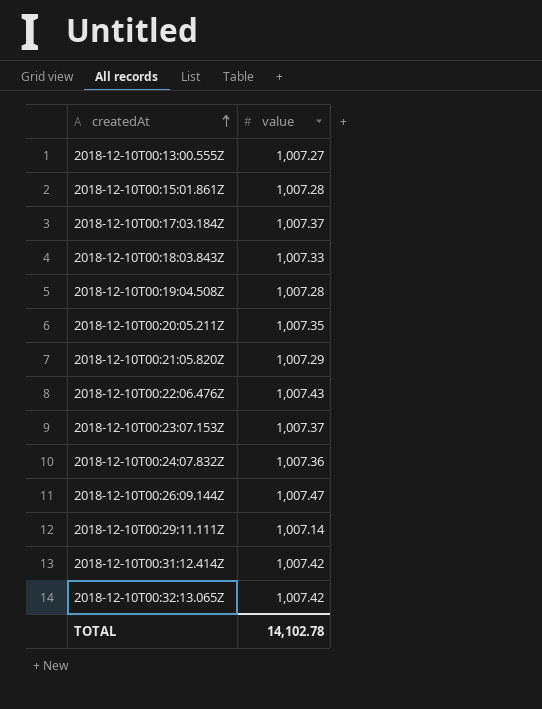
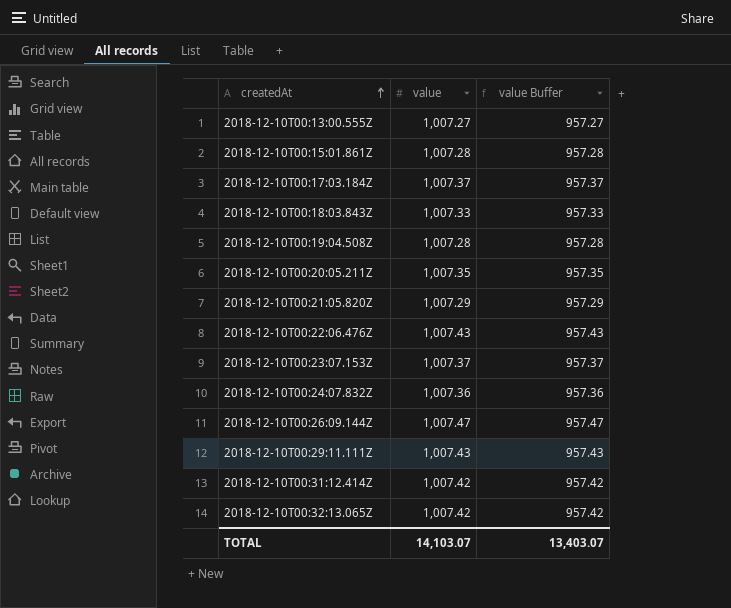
column value Buffer | formula: none -> [value] - 50
2018-12-10T00:29:11.111Z | value: 1,007.14 -> 1,007.43
TOTAL | value: 14,102.78 -> 14,103.07

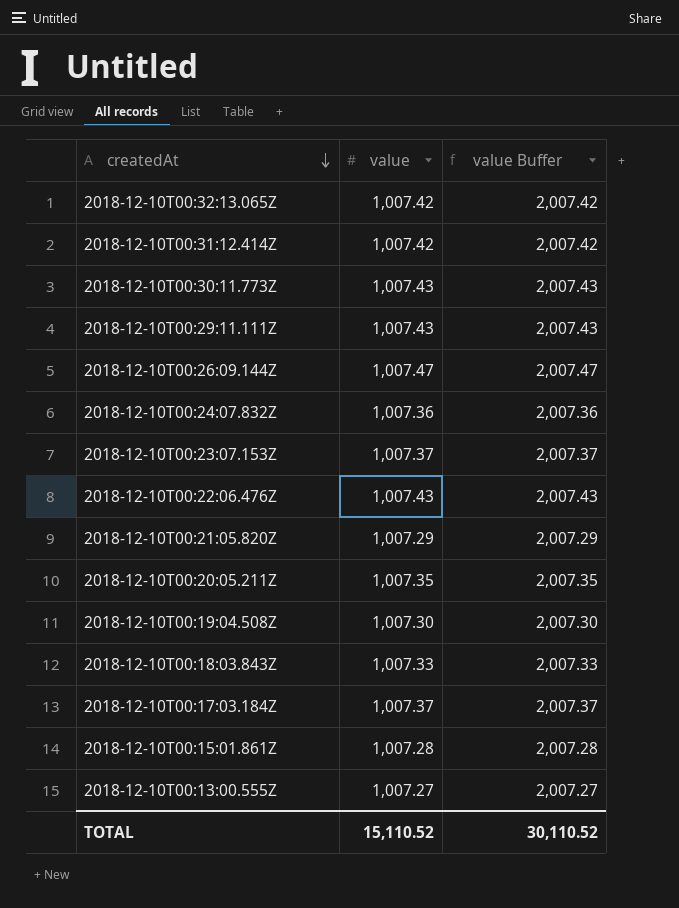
row order: createdAt ascending -> createdAt descending
column value Buffer | formula: [value] - 50 -> [value] + 1000
row 2018-12-10T00:30:11.773Z: none -> 1,007.43 | 2,007.43
2018-12-10T00:19:04.508Z | value: 1,007.28 -> 1,007.30
TOTAL | value: 14,103.07 -> 15,110.52
TOTAL | value Buffer: 13,403.07 -> 30,110.52

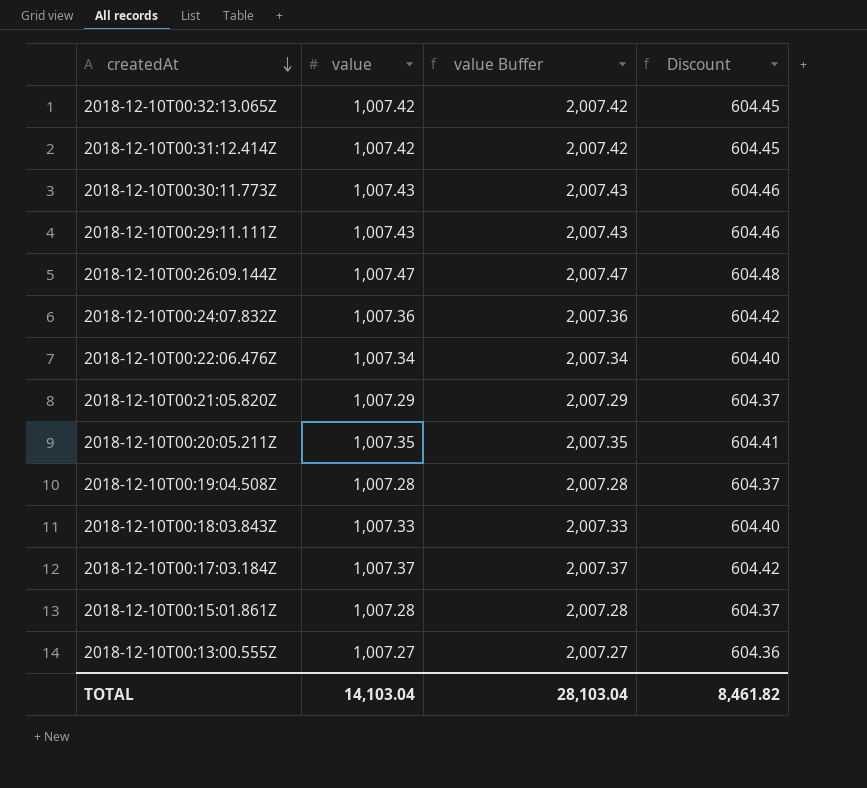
column Discount | formula: none -> [value] * 0.6
row 2018-12-10T00:23:07.153Z: 1,007.37 | 2,007.37 -> none
2018-12-10T00:22:06.476Z | value: 1,007.43 -> 1,007.34
2018-12-10T00:22:06.476Z | value Buffer: 2,007.43 -> 2,007.34
2018-12-10T00:19:04.508Z | value: 1,007.30 -> 1,007.28
2018-12-10T00:19:04.508Z | value Buffer: 2,007.30 -> 2,007.28
TOTAL | value: 15,110.52 -> 14,103.04
TOTAL | value Buffer: 30,110.52 -> 28,103.04

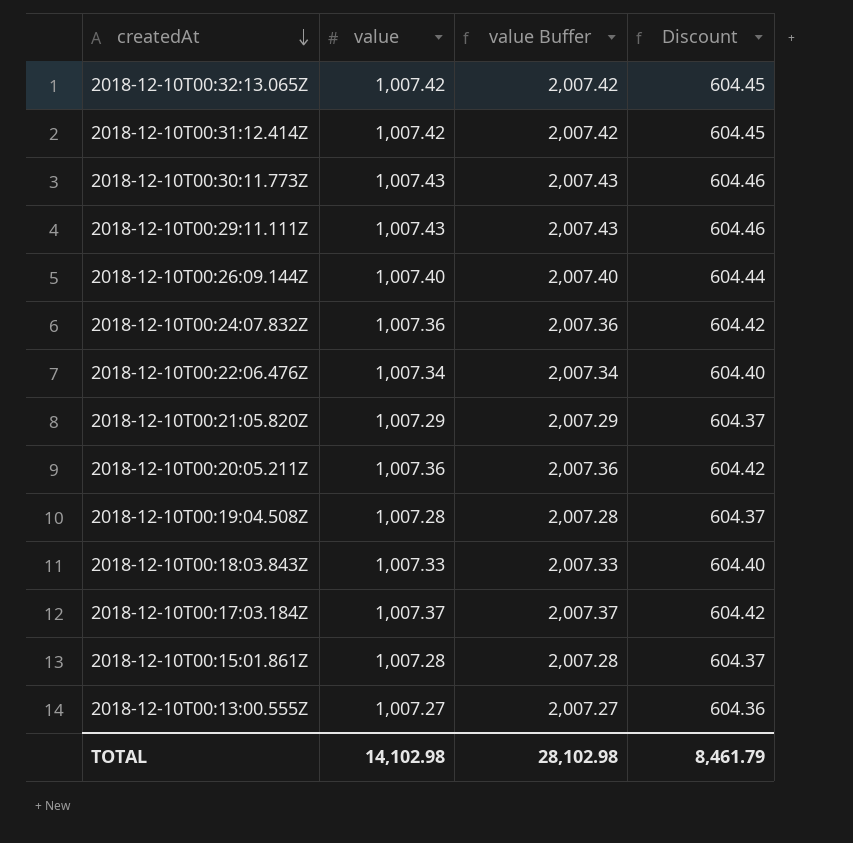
2018-12-10T00:26:09.144Z | value: 1,007.47 -> 1,007.40
2018-12-10T00:26:09.144Z | value Buffer: 2,007.47 -> 2,007.40
2018-12-10T00:26:09.144Z | Discount: 604.48 -> 604.44
2018-12-10T00:20:05.211Z | value: 1,007.35 -> 1,007.36
2018-12-10T00:20:05.211Z | value Buffer: 2,007.35 -> 2,007.36
2018-12-10T00:20:05.211Z | Discount: 604.41 -> 604.42
TOTAL | value: 14,103.04 -> 14,102.98
TOTAL | value Buffer: 28,103.04 -> 28,102.98
TOTAL | Discount: 8,461.82 -> 8,461.79

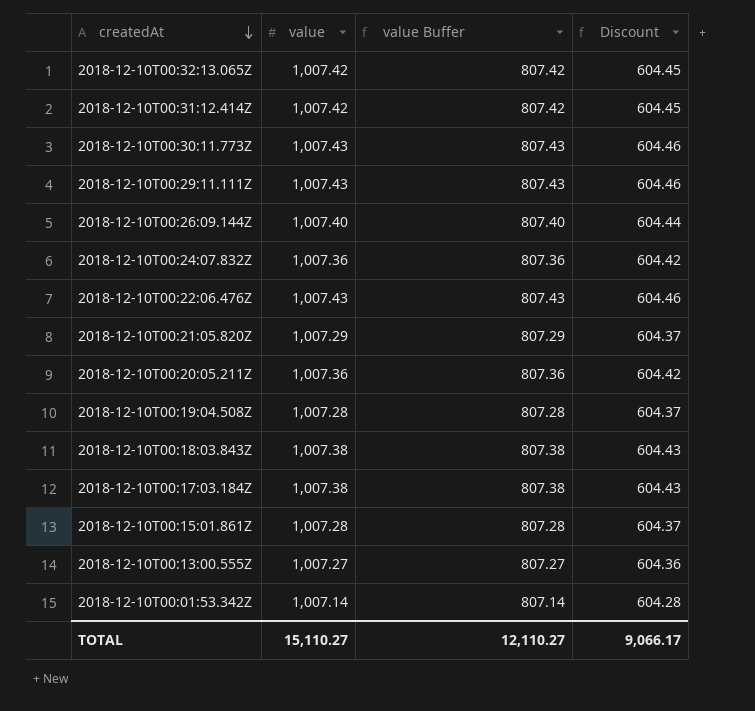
column value Buffer | formula: [value] + 1000 -> [value] - 200
2018-12-10T00:22:06.476Z | value: 1,007.34 -> 1,007.43
2018-12-10T00:22:06.476Z | Discount: 604.40 -> 604.46
2018-12-10T00:18:03.843Z | value: 1,007.33 -> 1,007.38
2018-12-10T00:18:03.843Z | Discount: 604.40 -> 604.43
2018-12-10T00:17:03.184Z | value: 1,007.37 -> 1,007.38
2018-12-10T00:17:03.184Z | Discount: 604.42 -> 604.43
row 2018-12-10T00:01:53.342Z: none -> 1,007.14 | 807.14 | 604.28
TOTAL | value: 14,102.98 -> 15,110.27
TOTAL | value Buffer: 28,102.98 -> 12,110.27
TOTAL | Discount: 8,461.79 -> 9,066.17

